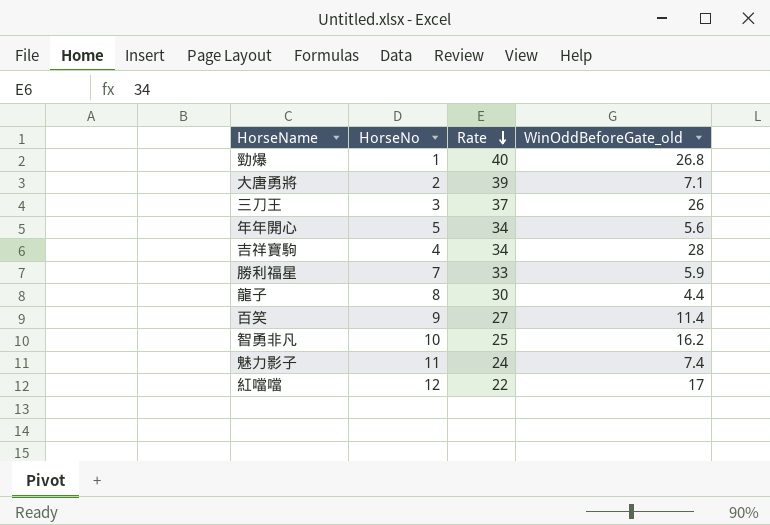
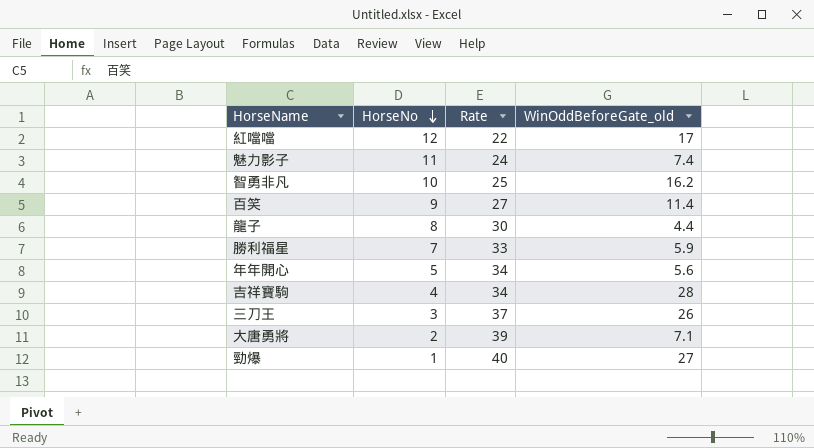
row order: Rate descending -> HorseNo descending
勁爆 | WinOddBeforeGate_old: 26.8 -> 27

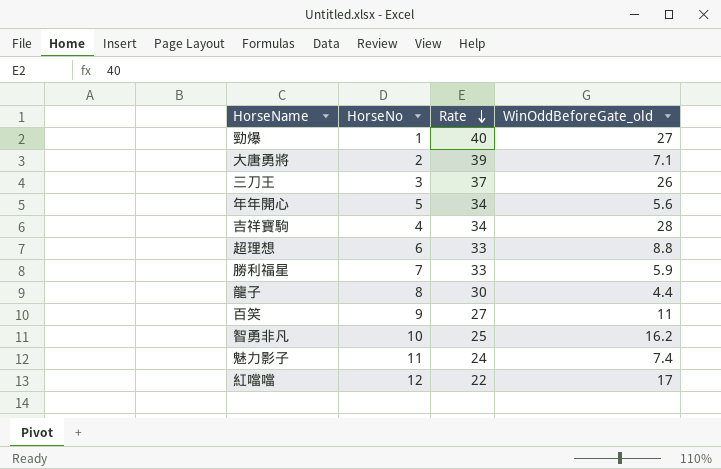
row order: HorseNo descending -> Rate descending
row 超理想: none -> 6 | 33 | 8.8
百笑 | WinOddBeforeGate_old: 11.4 -> 11

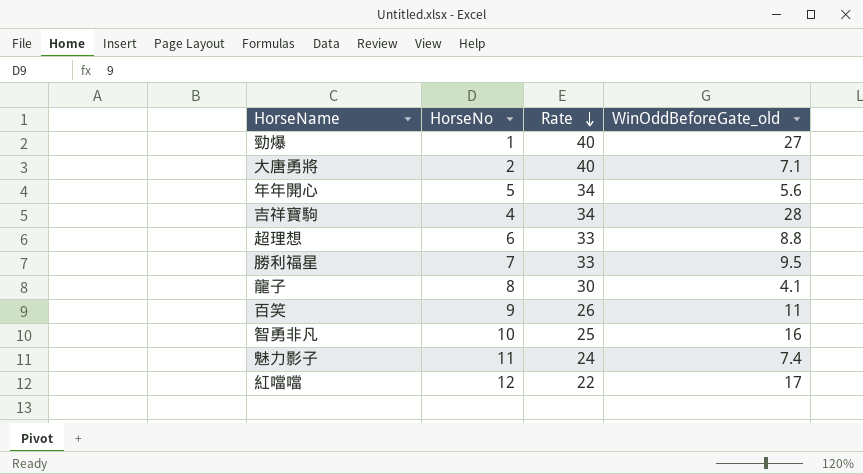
row 三刀王: 3 | 37 | 26 -> none
大唐勇將 | Rate: 39 -> 40
勝利福星 | WinOddBeforeGate_old: 5.9 -> 9.5
龍子 | WinOddBeforeGate_old: 4.4 -> 4.1
百笑 | Rate: 27 -> 26
智勇非凡 | WinOddBeforeGate_old: 16.2 -> 16

